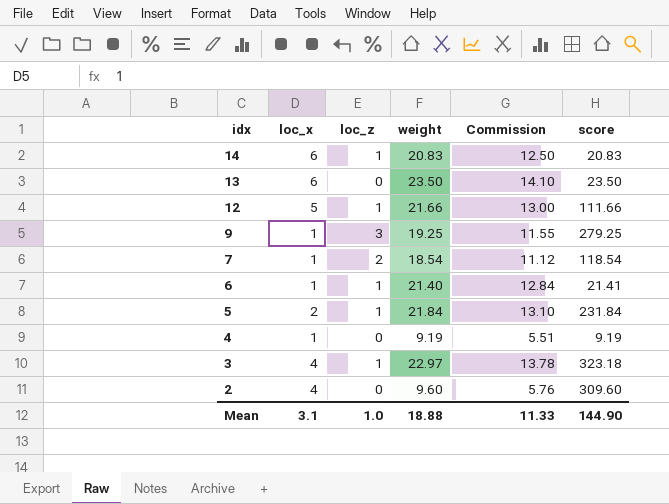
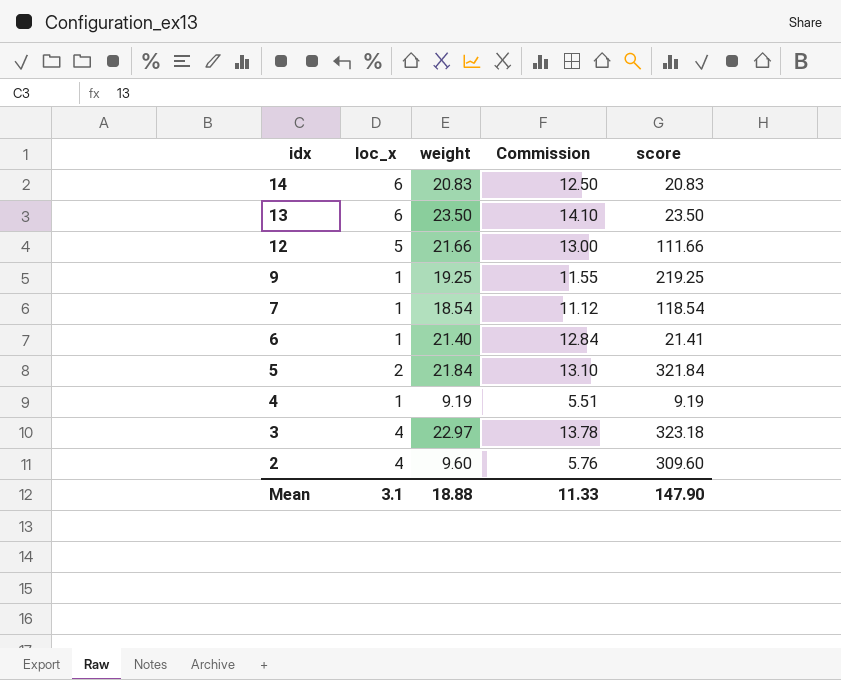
column loc_z | position: 3 -> none
9 | score: 279.25 -> 219.25
5 | score: 231.84 -> 321.84
Mean | score: 144.90 -> 147.90

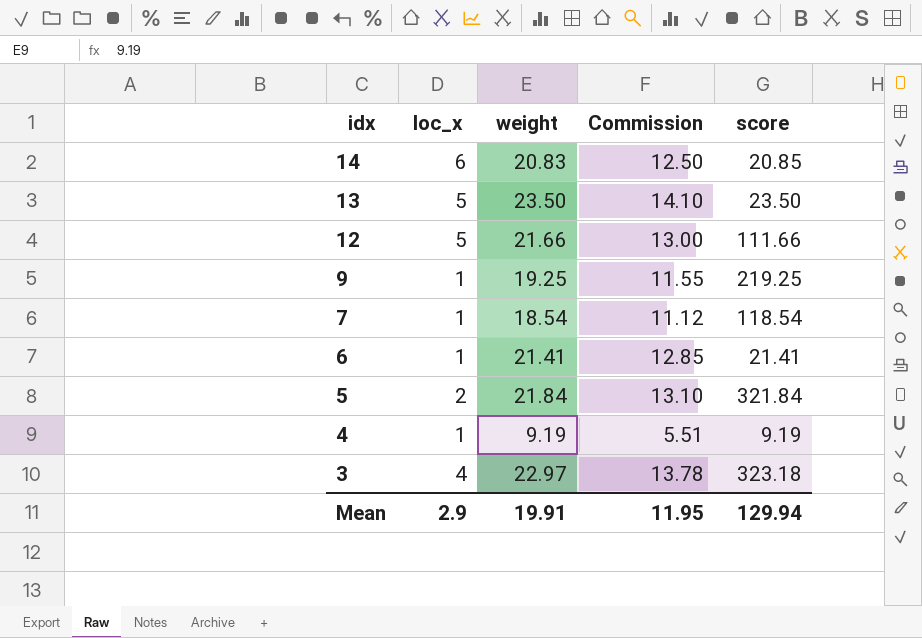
row 2: 4 | 9.60 | 5.76 | 309.60 -> none
14 | score: 20.83 -> 20.85
13 | loc_x: 6 -> 5
6 | weight: 21.40 -> 21.41
6 | Commission: 12.84 -> 12.85
Mean | loc_x: 3.1 -> 2.9
Mean | weight: 18.88 -> 19.91
Mean | Commission: 11.33 -> 11.95
Mean | score: 147.90 -> 129.94

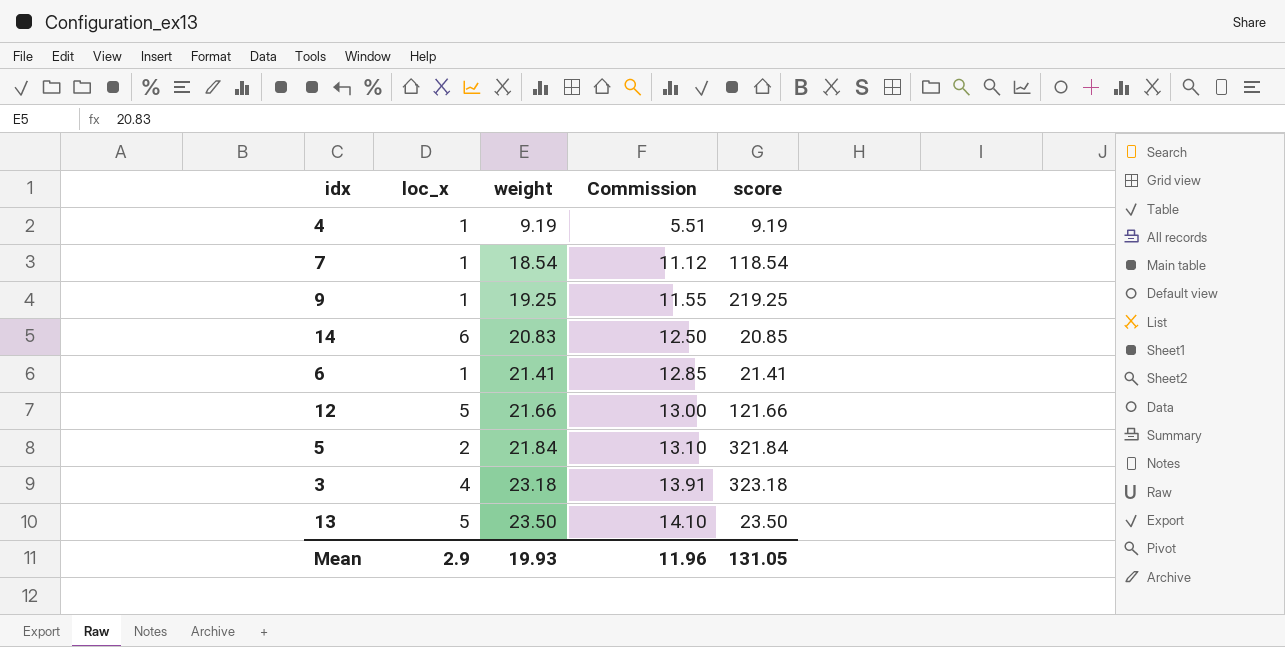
row order: idx descending -> weight ascending
12 | score: 111.66 -> 121.66
3 | weight: 22.97 -> 23.18
3 | Commission: 13.78 -> 13.91
Mean | weight: 19.91 -> 19.93
Mean | Commission: 11.95 -> 11.96
Mean | score: 129.94 -> 131.05

